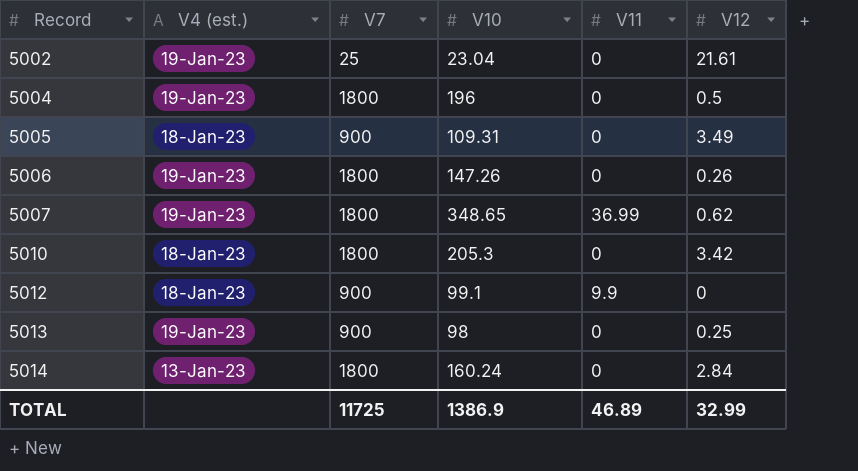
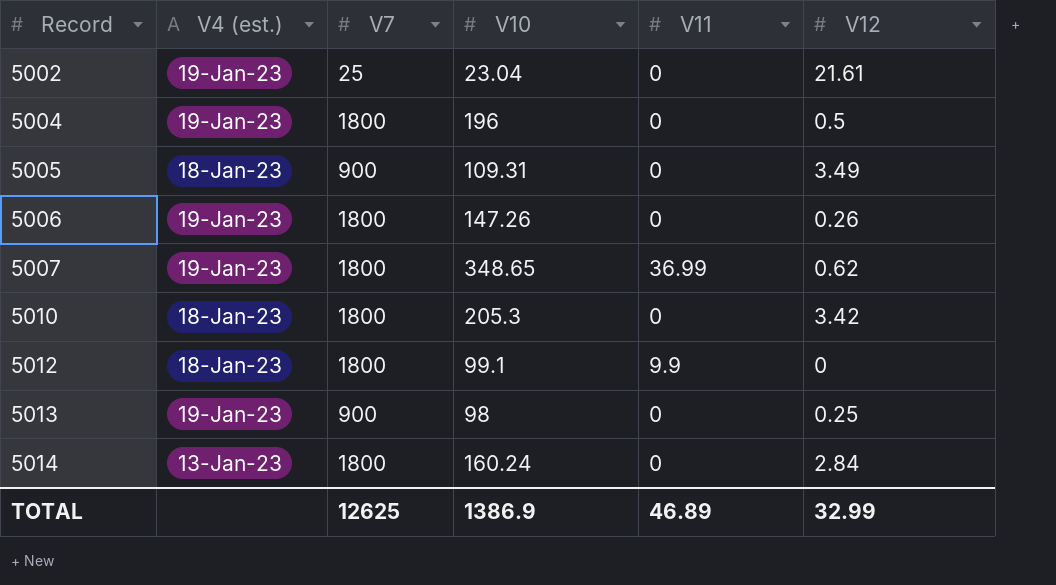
5012 | V7: 900 -> 1800
TOTAL | V7: 11725 -> 12625

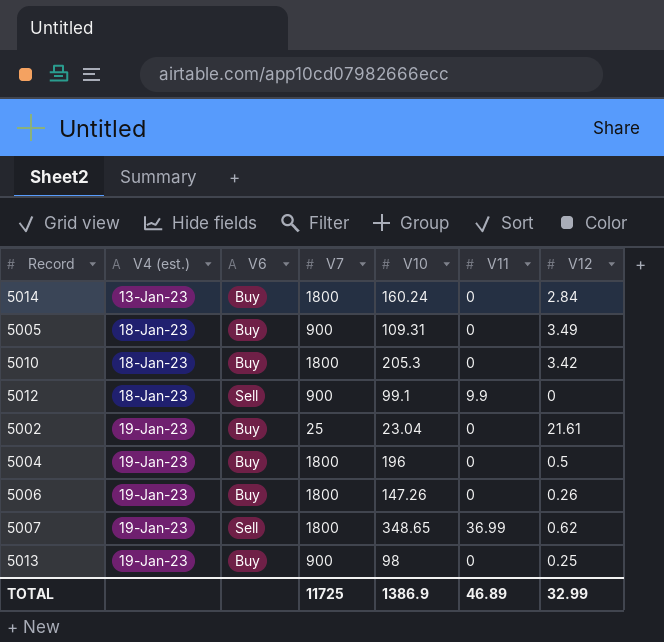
row order: Record ascending -> V4 (est.) ascending
column V6 | position: none -> 3
5012 | V7: 1800 -> 900
TOTAL | V7: 12625 -> 11725

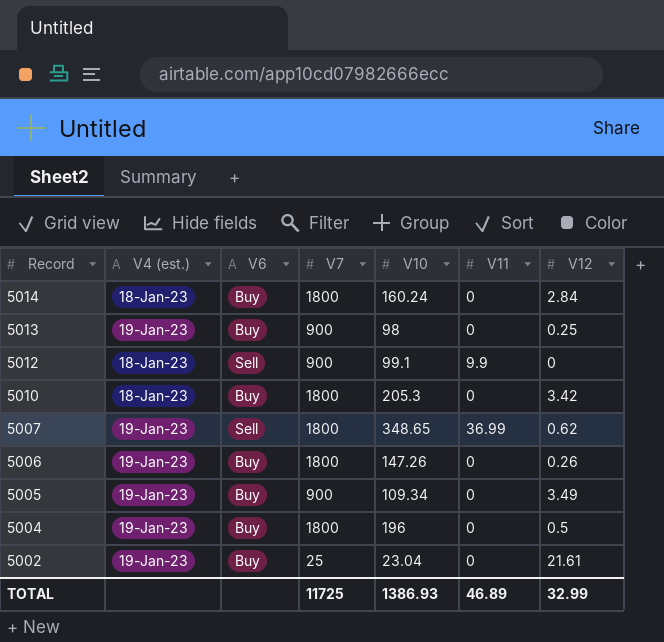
row order: V4 (est.) ascending -> Record descending
5014 | V4 (est.): 13-Jan-23 -> 18-Jan-23
5005 | V4 (est.): 18-Jan-23 -> 19-Jan-23
5005 | V10: 109.31 -> 109.34
TOTAL | V10: 1386.9 -> 1386.93

